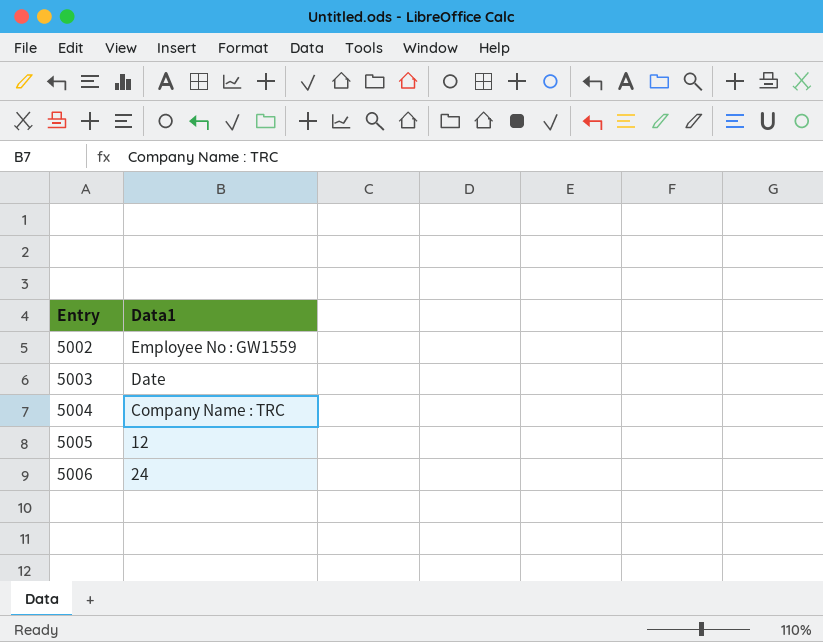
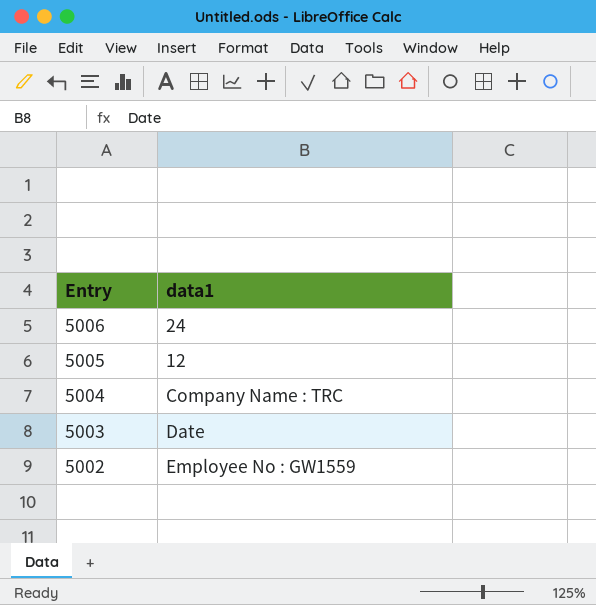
row order: Entry ascending -> Entry descending
column name: Data1 -> data1

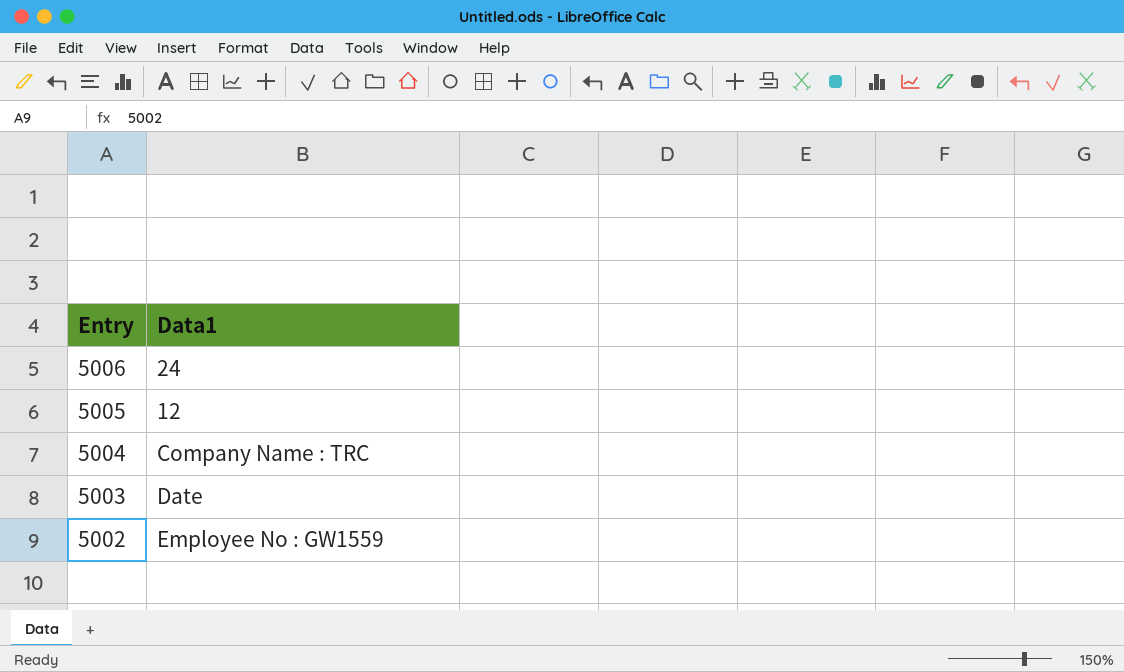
column name: data1 -> Data1

